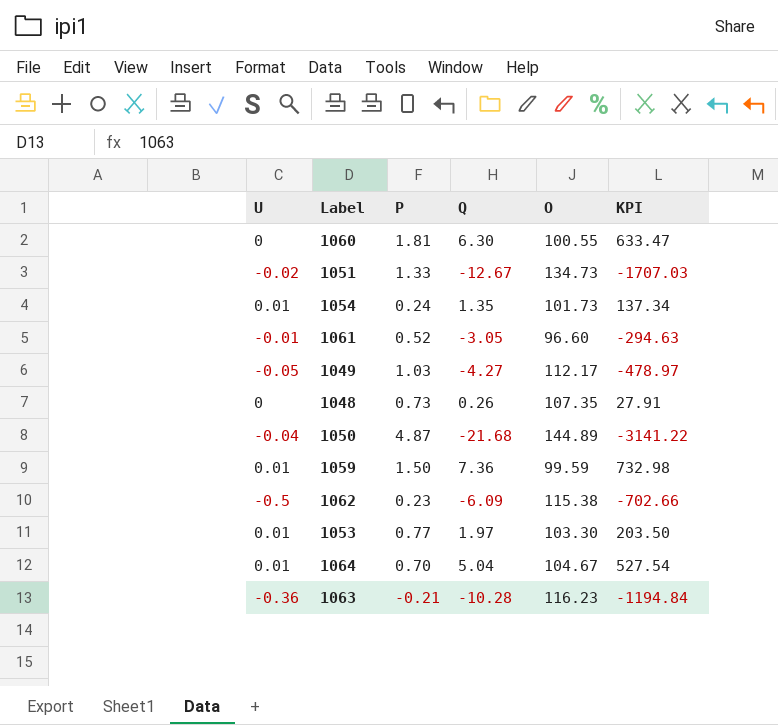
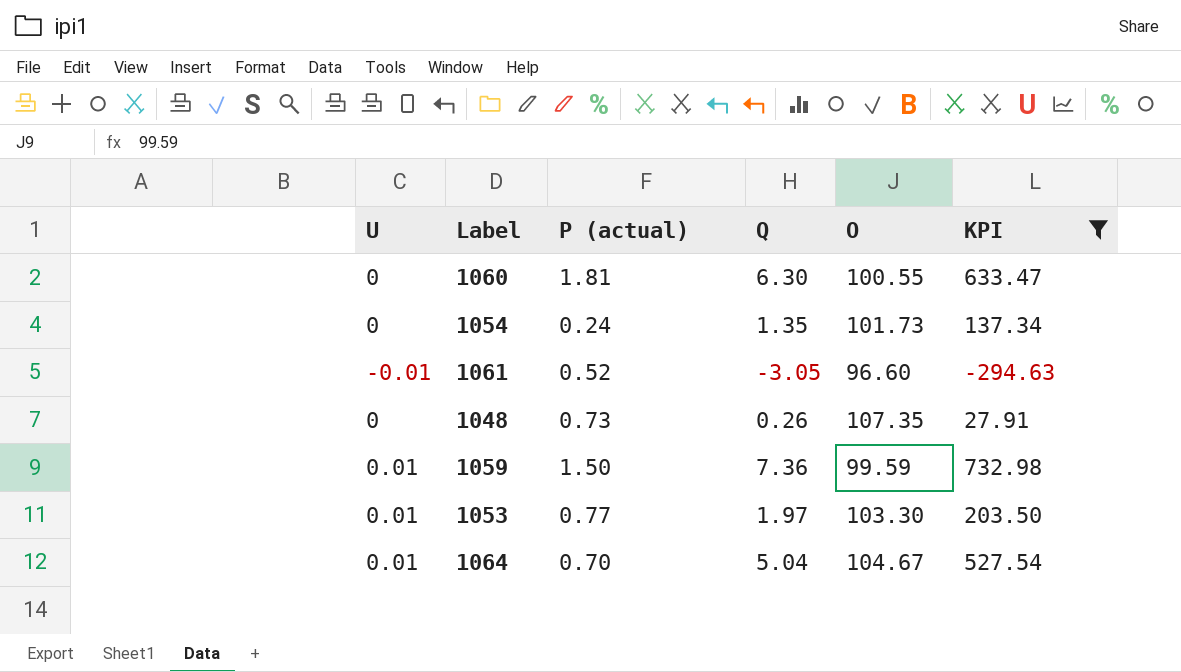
filter: none -> KPI >= -294.63
column name: P -> P (actual)
1054 | U: 0.01 -> 0

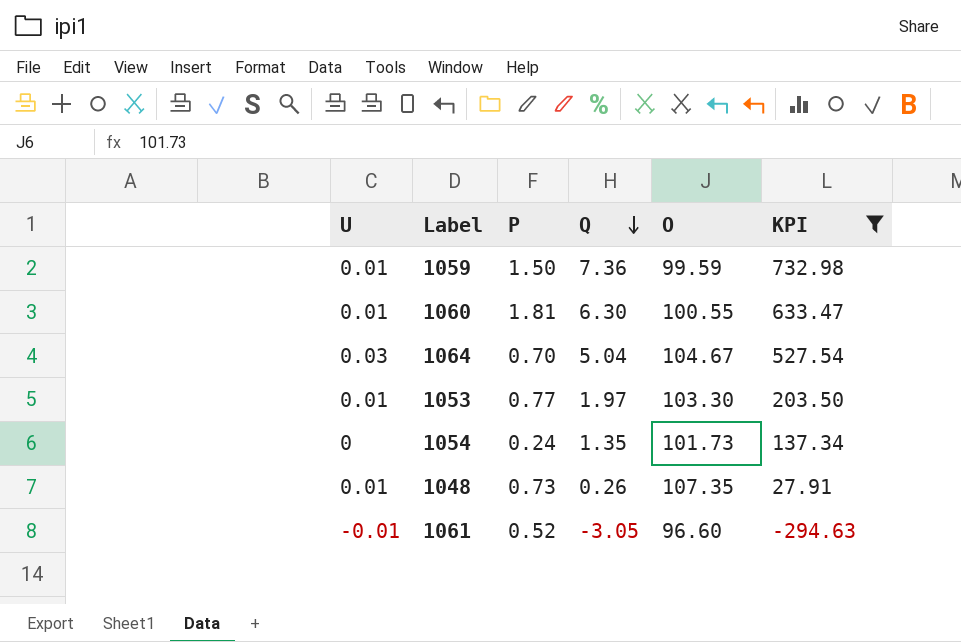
row order: none -> Q descending
column name: P (actual) -> P
1060 | U: 0 -> 0.01
1064 | U: 0.01 -> 0.03
1048 | U: 0 -> 0.01

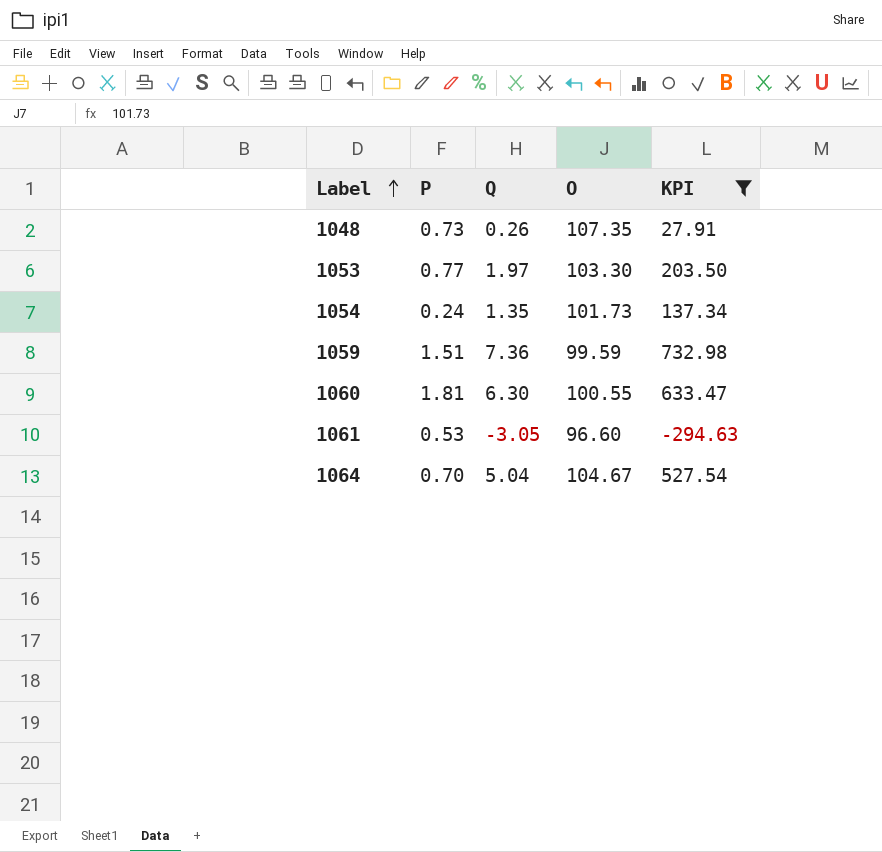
row order: Q descending -> Label ascending
column U | position: 1 -> none
1059 | P: 1.50 -> 1.51
1061 | P: 0.52 -> 0.53

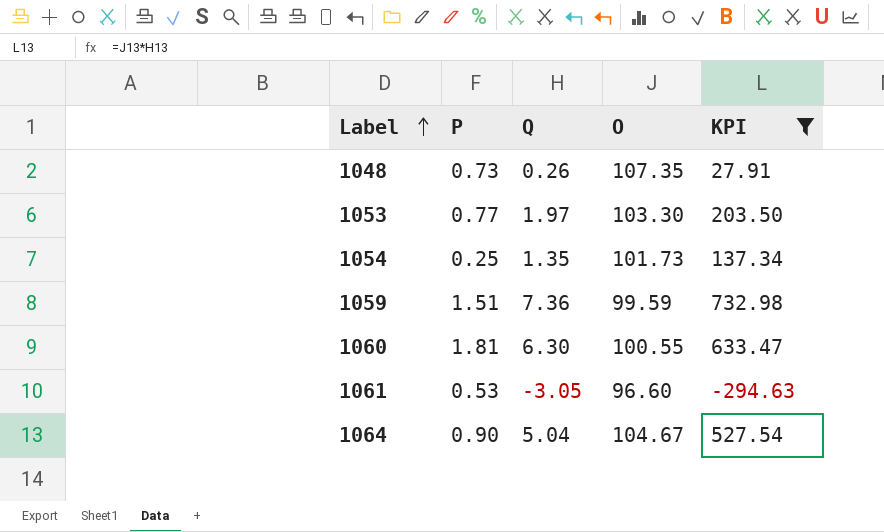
1054 | P: 0.24 -> 0.25
1064 | P: 0.70 -> 0.90

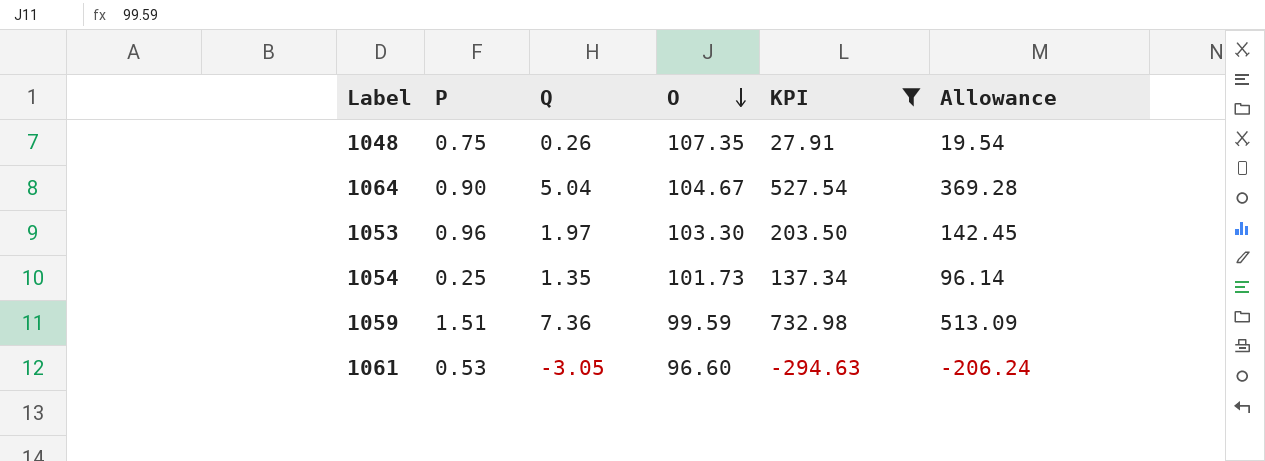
row order: Label ascending -> O descending
column Allowance | formula: none -> [KPI] * 0.7
row 1060: 1.81 | 6.30 | 100.55 | 633.47 -> none
1048 | P: 0.73 -> 0.75
1053 | P: 0.77 -> 0.96

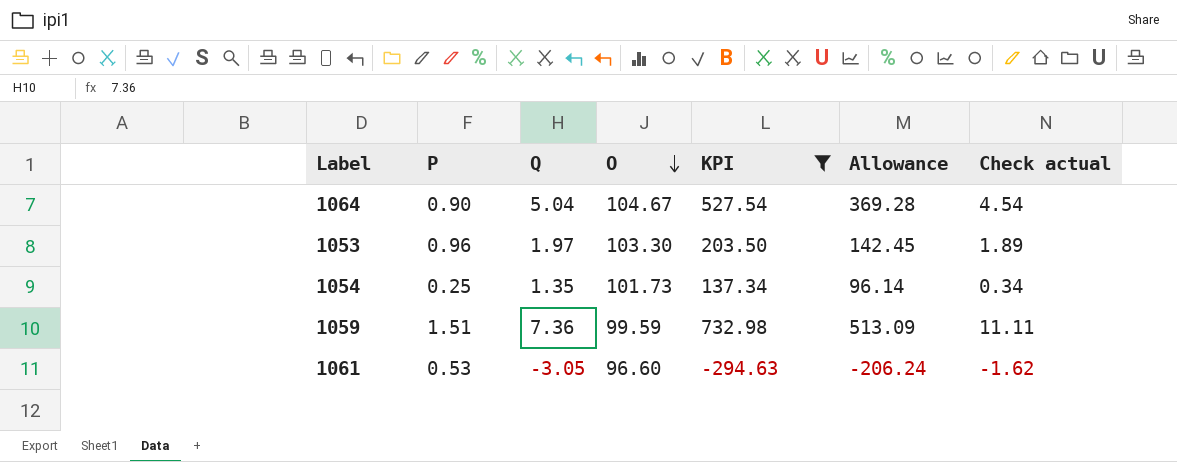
column Check actual | formula: none -> [P] * [Q]
row 1048: 0.75 | 0.26 | 107.35 | 27.91 | 19.54 -> none

